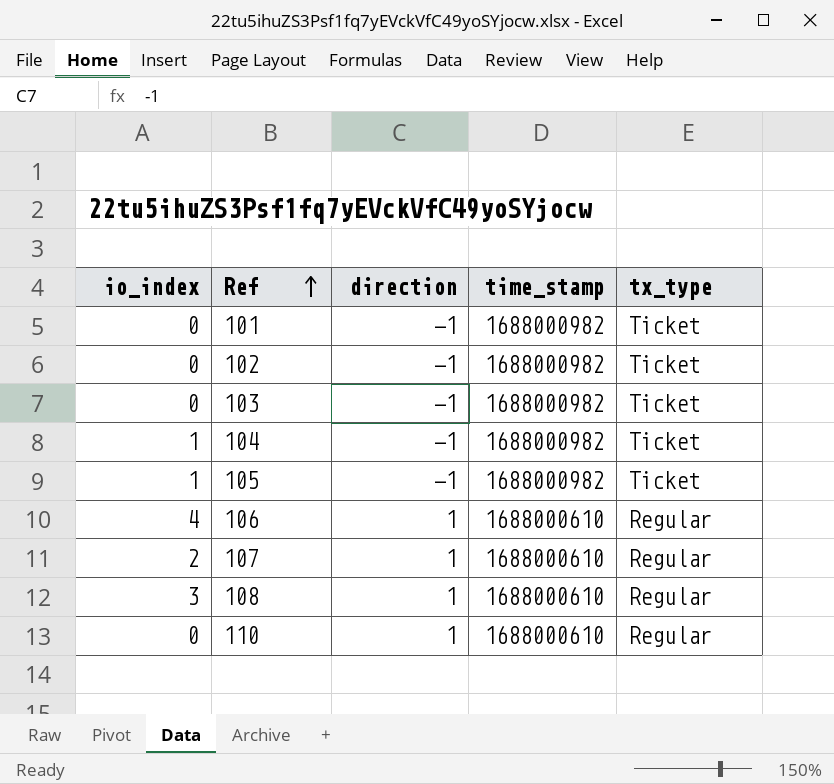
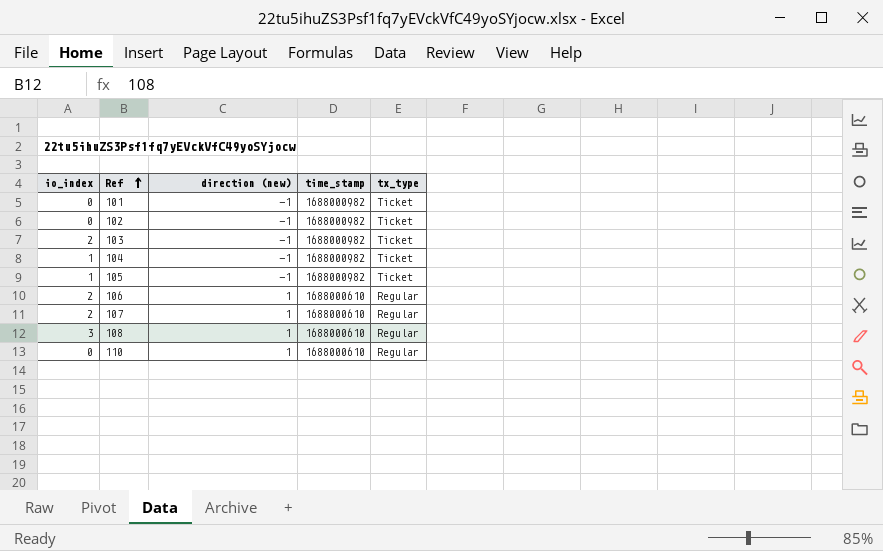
column name: direction -> direction (new)
103 | io_index: 0 -> 2
106 | io_index: 4 -> 2

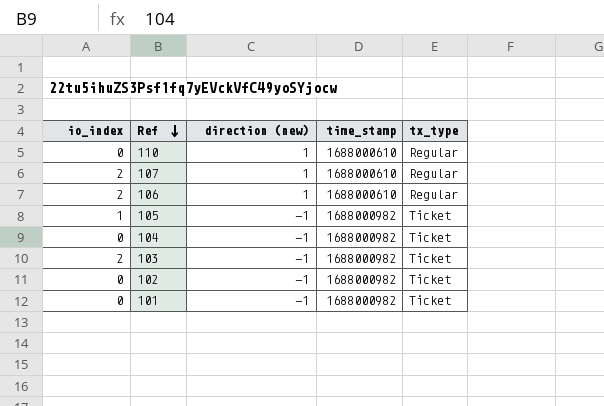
row order: Ref ascending -> Ref descending
row 108: 3 | 1 | 1688000610 | Regular -> none
104 | io_index: 1 -> 0

